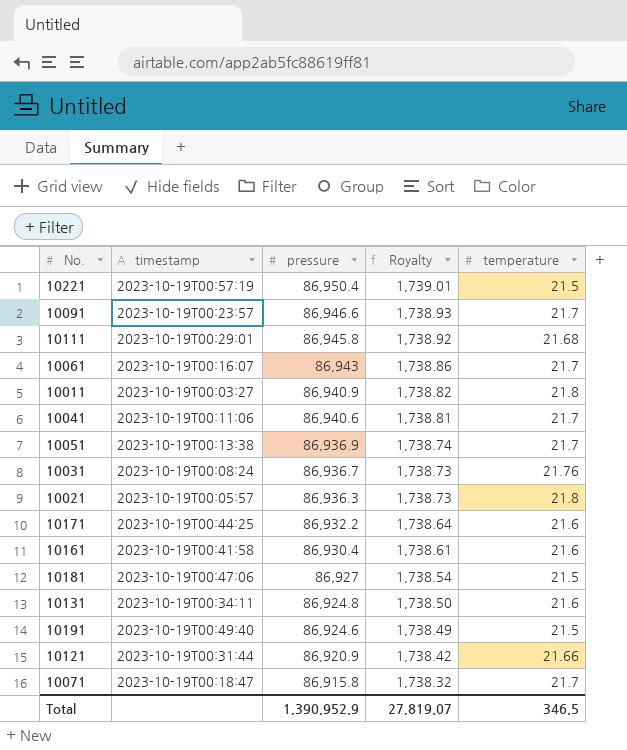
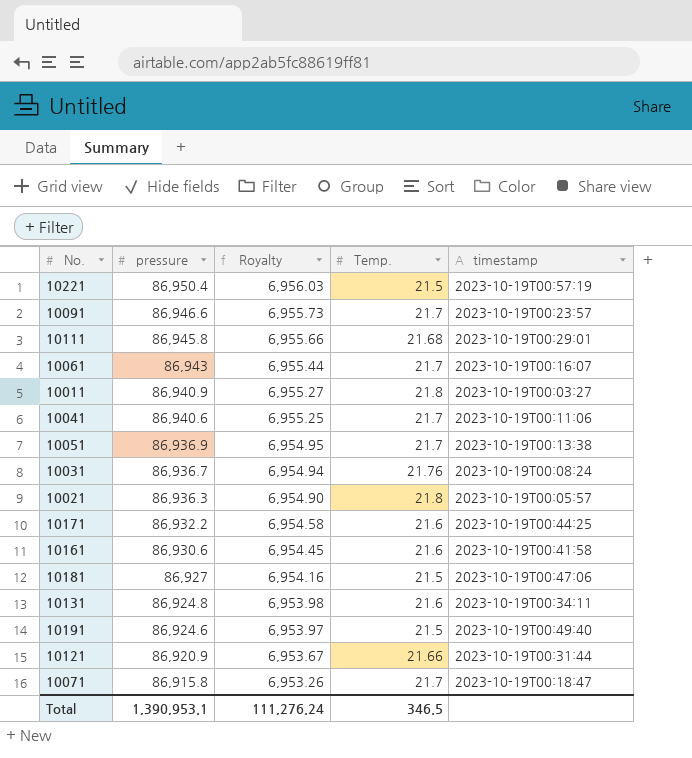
column Royalty | formula: [pressure] * 0.02 -> [pressure] * 0.08
column name: temperature -> Temp.
column timestamp | position: 2 -> 5
10161 | pressure: 86,930.4 -> 86,930.6
Total | pressure: 1,390,952.9 -> 1,390,953.1
Total | Royalty: 27,819.07 -> 111,276.24

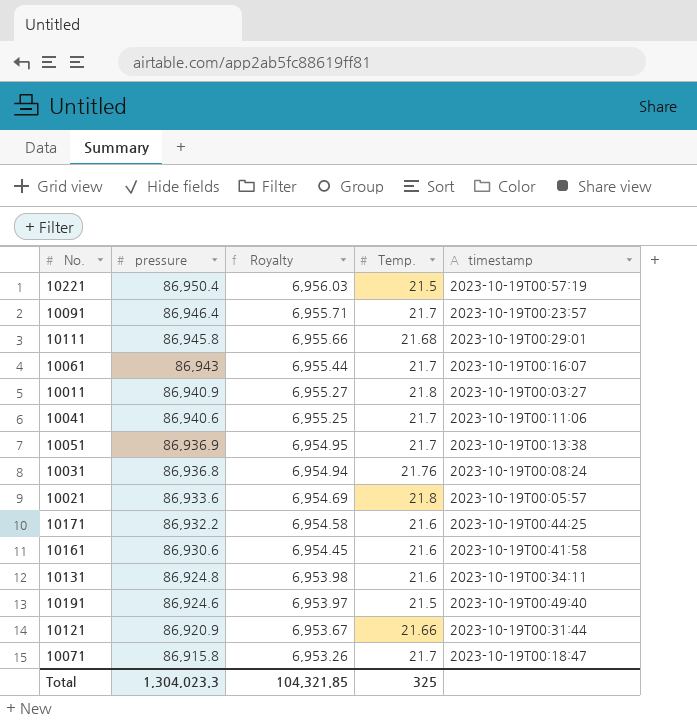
row 10181: 86,927 | 6,954.16 | 21.5 | 2023-10-19T00:47:06 -> none
10091 | pressure: 86,946.6 -> 86,946.4
10091 | Royalty: 6,955.73 -> 6,955.71
10031 | pressure: 86,936.7 -> 86,936.8
10021 | pressure: 86,936.3 -> 86,933.6
10021 | Royalty: 6,954.90 -> 6,954.69
Total | pressure: 1,390,953.1 -> 1,304,023.3
Total | Royalty: 111,276.24 -> 104,321.85
Total | Temp.: 346.5 -> 325

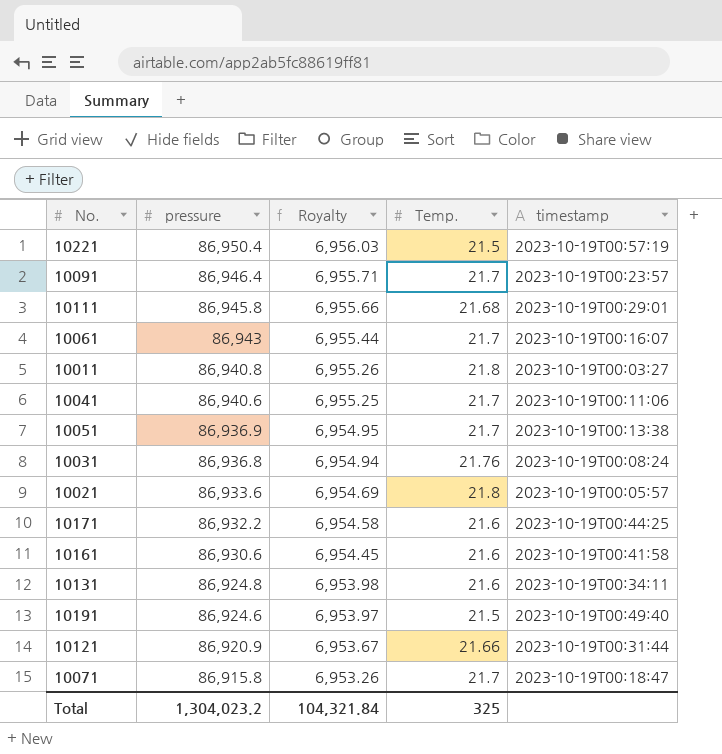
10011 | pressure: 86,940.9 -> 86,940.8
10011 | Royalty: 6,955.27 -> 6,955.26
Total | pressure: 1,304,023.3 -> 1,304,023.2
Total | Royalty: 104,321.85 -> 104,321.84

